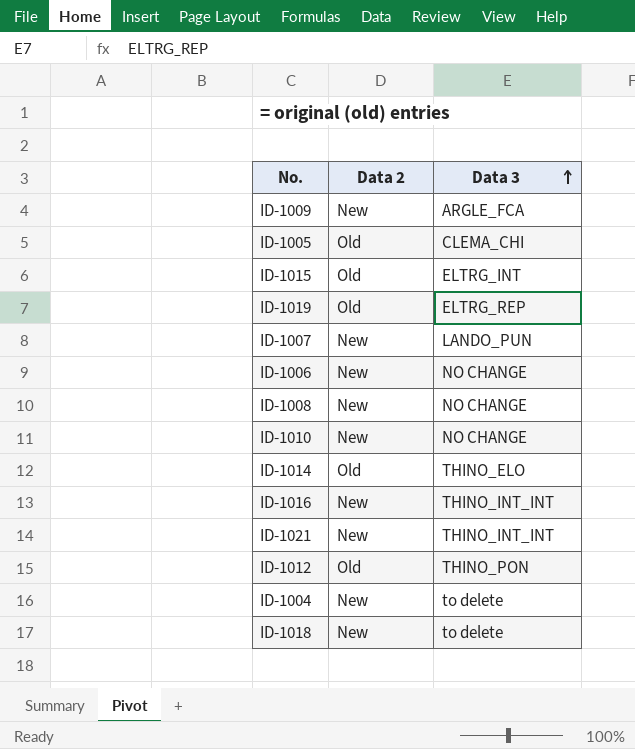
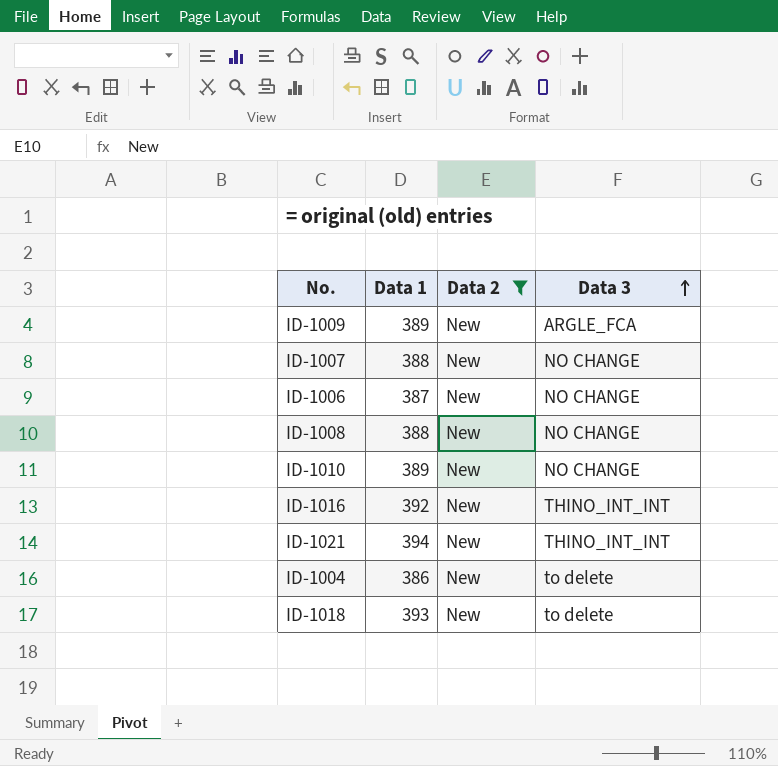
filter: none -> Data 2 = New
column Data 1 | position: none -> 2
ID-1007 | Data 3: LANDO_PUN -> NO CHANGE

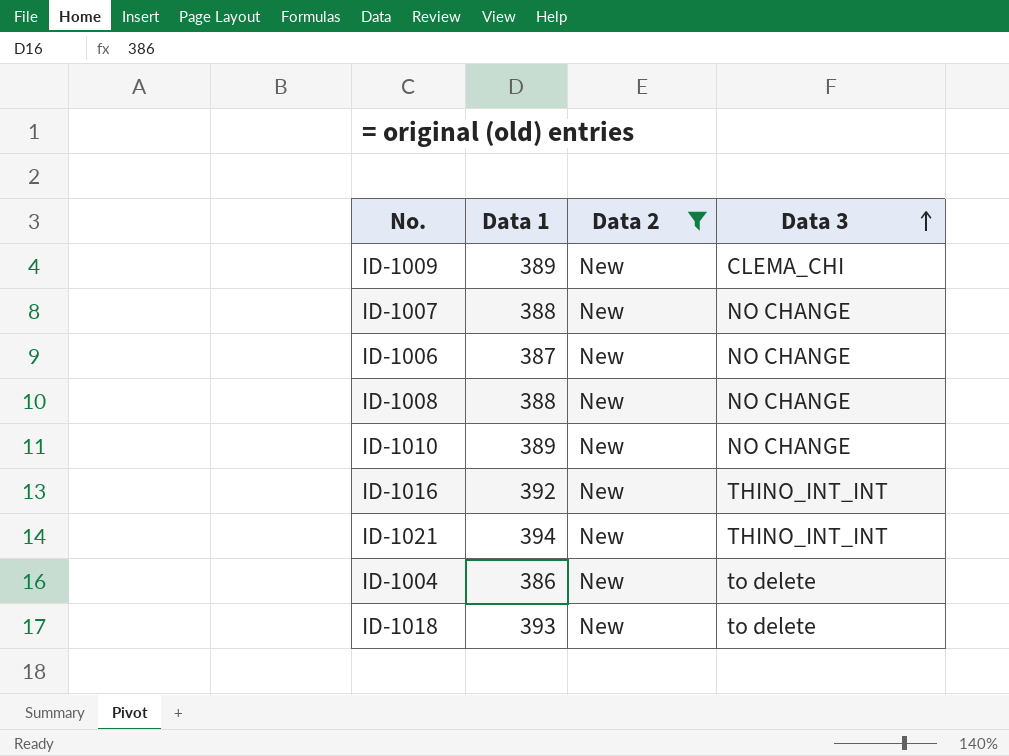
ID-1009 | Data 3: ARGLE_FCA -> CLEMA_CHI

